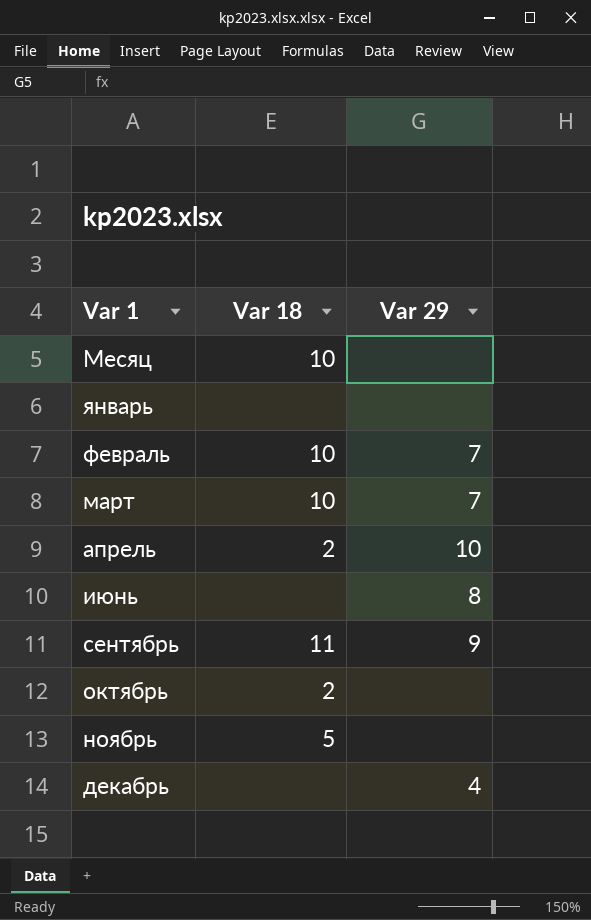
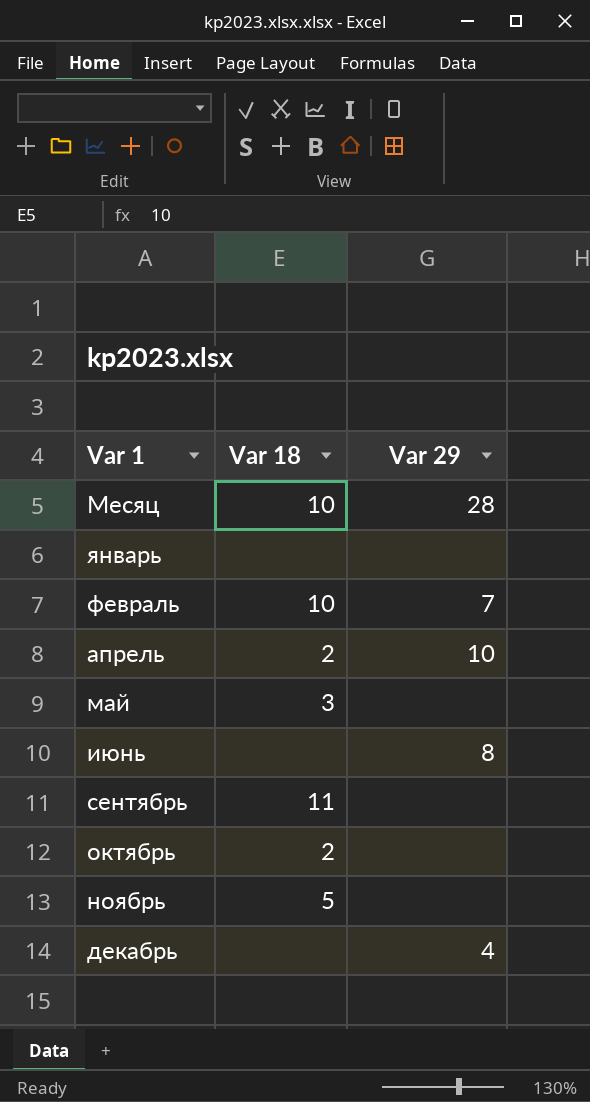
row март: 10 | 7 -> none
Месяц | Var 29: none -> 28
row май: none -> 3 | none
сентябрь | Var 29: 9 -> none

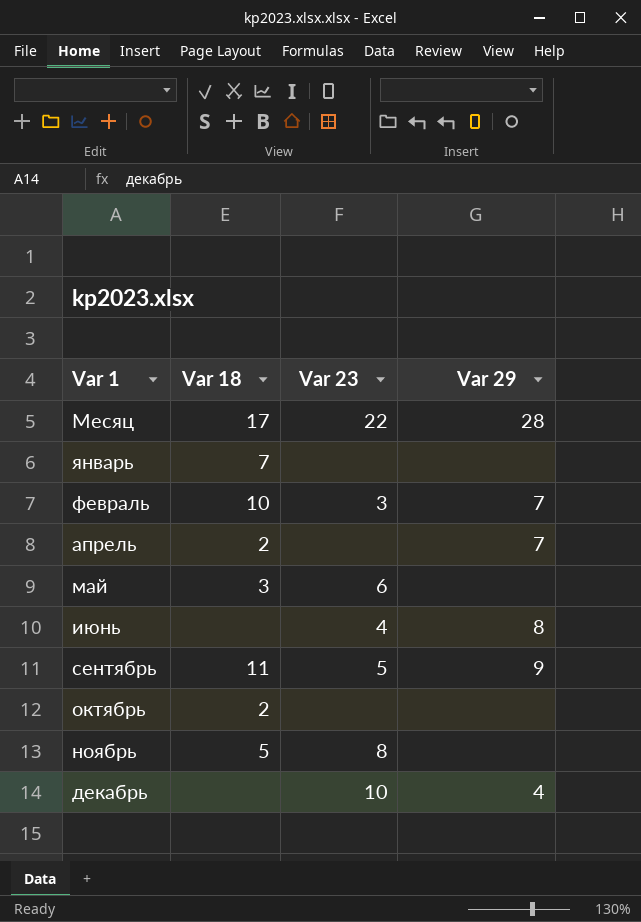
column Var 23 | position: none -> 3
Месяц | Var 18: 10 -> 17
январь | Var 18: none -> 7
апрель | Var 29: 10 -> 7
сентябрь | Var 29: none -> 9

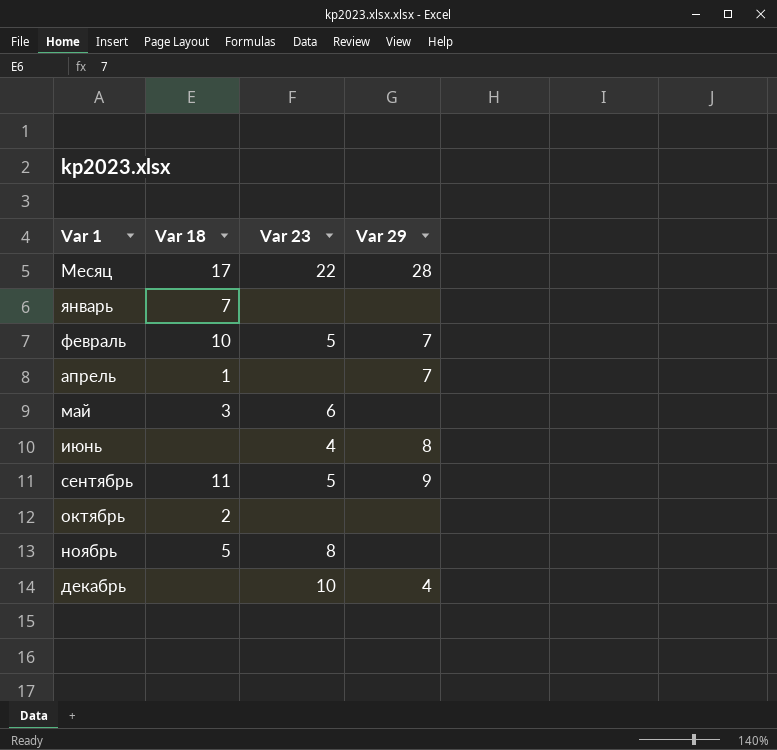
февраль | Var 23: 3 -> 5
апрель | Var 18: 2 -> 1

